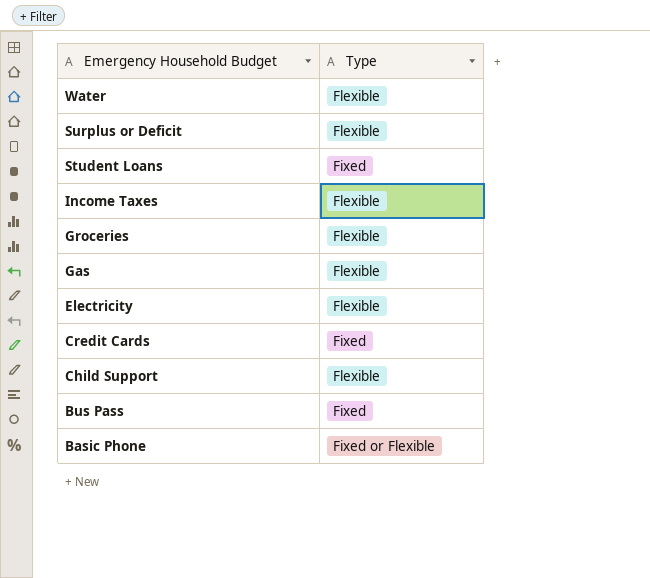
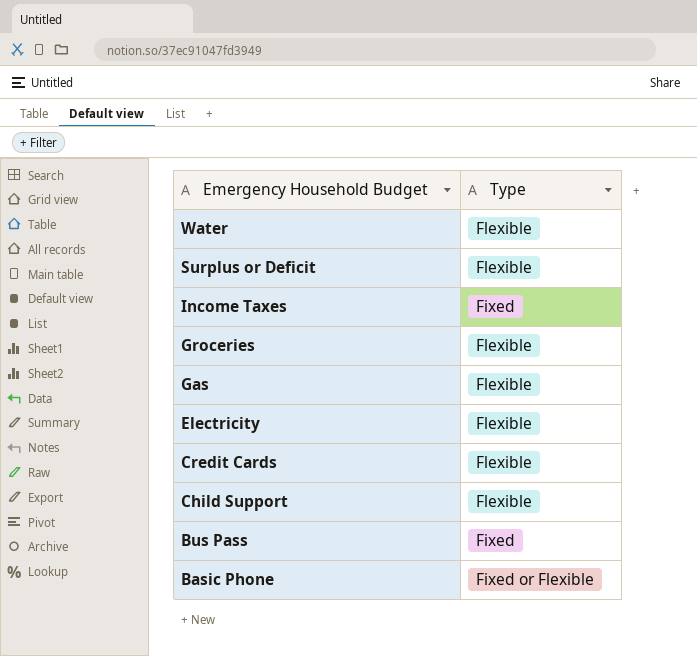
row Student Loans: Fixed -> none
Income Taxes | Type: Flexible -> Fixed
Credit Cards | Type: Fixed -> Flexible

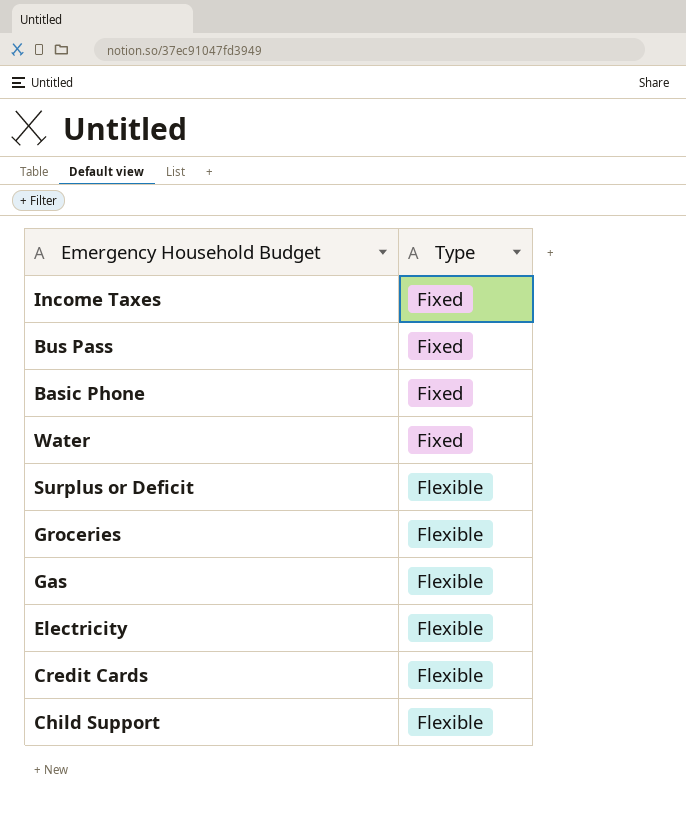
row order: Emergency Household Budget descending -> Type ascending
Basic Phone | Type: Fixed or Flexible -> Fixed
Water | Type: Flexible -> Fixed

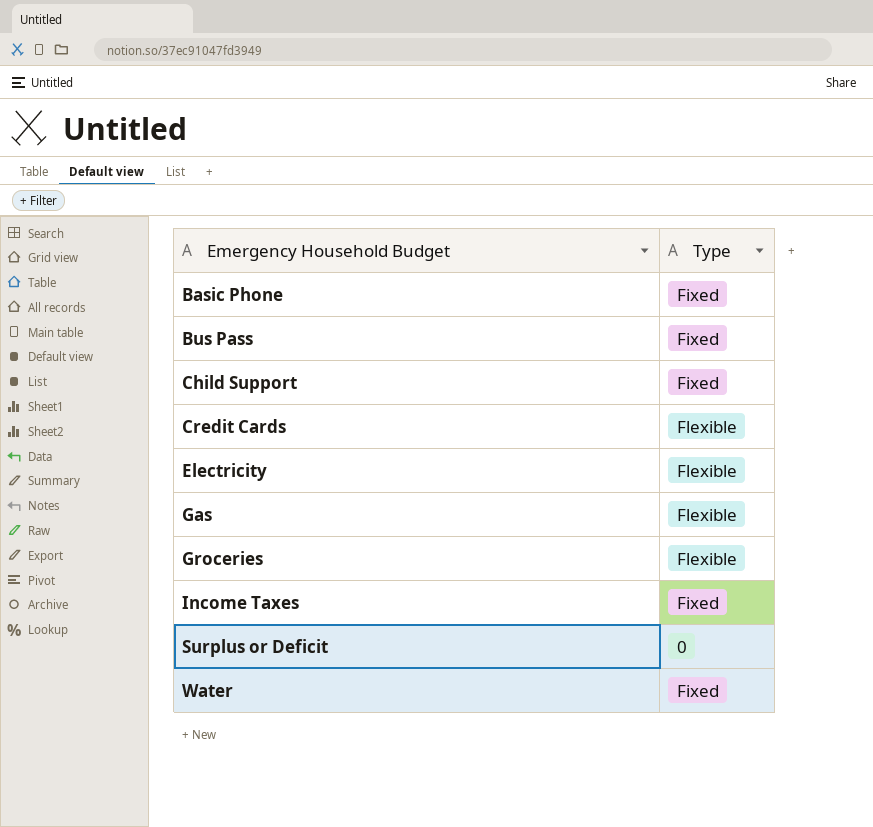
row order: Type ascending -> Emergency Household Budget ascending
Child Support | Type: Flexible -> Fixed
Surplus or Deficit | Type: Flexible -> 0

